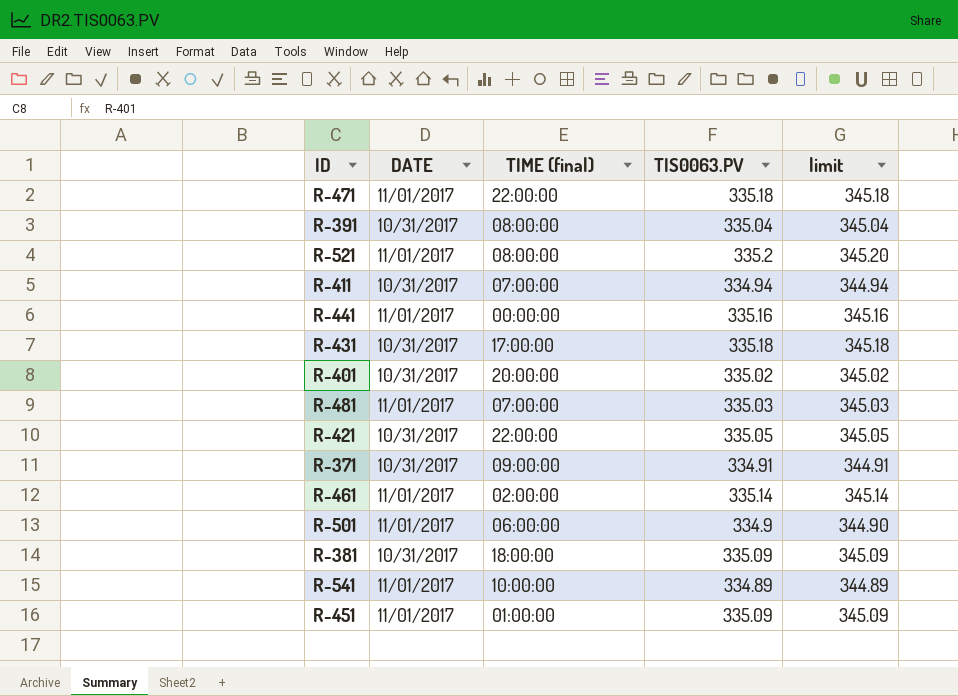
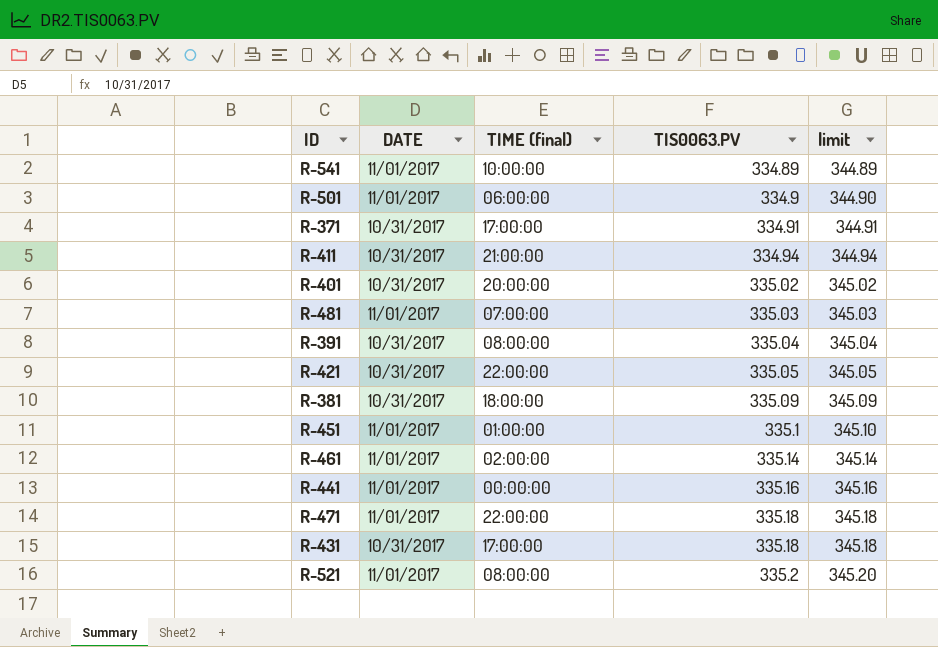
row order: none -> TIS0063.PV ascending
R-371 | TIME (final): 09:00:00 -> 17:00:00
R-411 | TIME (final): 07:00:00 -> 21:00:00
R-451 | TIS0063.PV: 335.09 -> 335.1
R-451 | limit: 345.09 -> 345.10

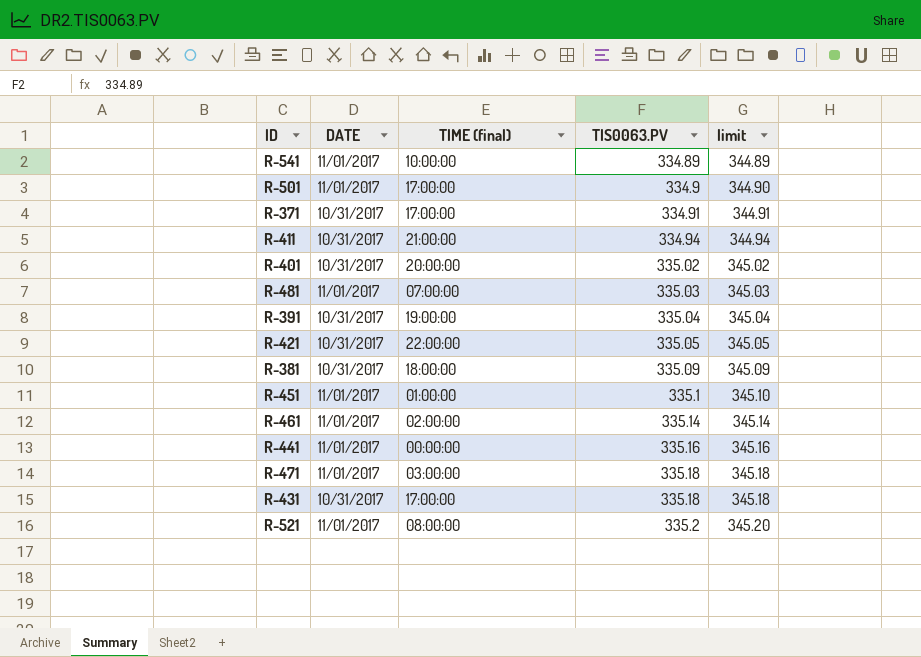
R-501 | TIME (final): 06:00:00 -> 17:00:00
R-391 | TIME (final): 08:00:00 -> 19:00:00
R-471 | TIME (final): 22:00:00 -> 03:00:00

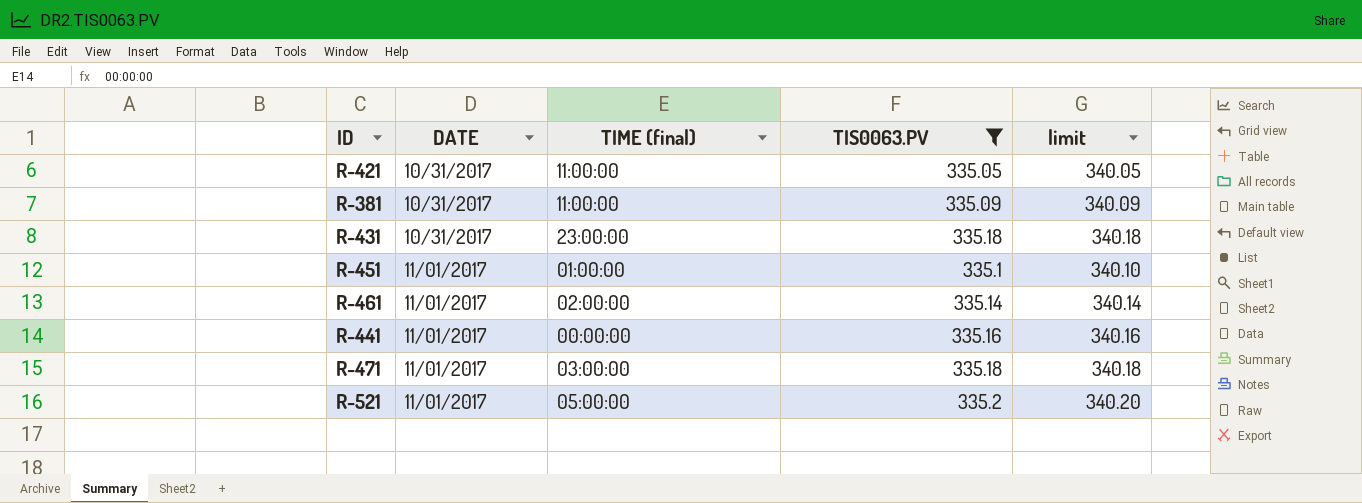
filter: none -> TIS0063.PV >= 335.05
row order: TIS0063.PV ascending -> DATE ascending
column limit | formula: [TIS0063.PV] + 10 -> [TIS0063.PV] + 5
R-421 | TIME (final): 22:00:00 -> 11:00:00
R-381 | TIME (final): 18:00:00 -> 11:00:00
R-431 | TIME (final): 17:00:00 -> 23:00:00
R-521 | TIME (final): 08:00:00 -> 05:00:00

